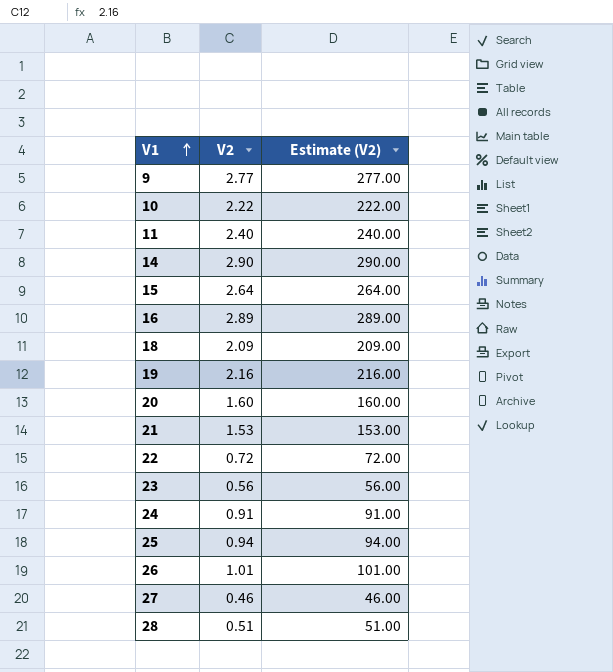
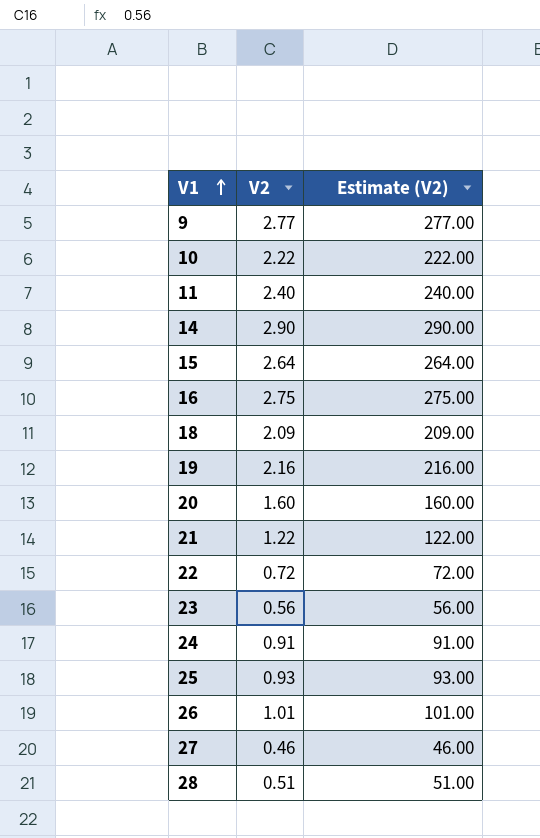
16 | V2: 2.89 -> 2.75
16 | Estimate (V2): 289.00 -> 275.00
21 | V2: 1.53 -> 1.22
21 | Estimate (V2): 153.00 -> 122.00
25 | V2: 0.94 -> 0.93
25 | Estimate (V2): 94.00 -> 93.00

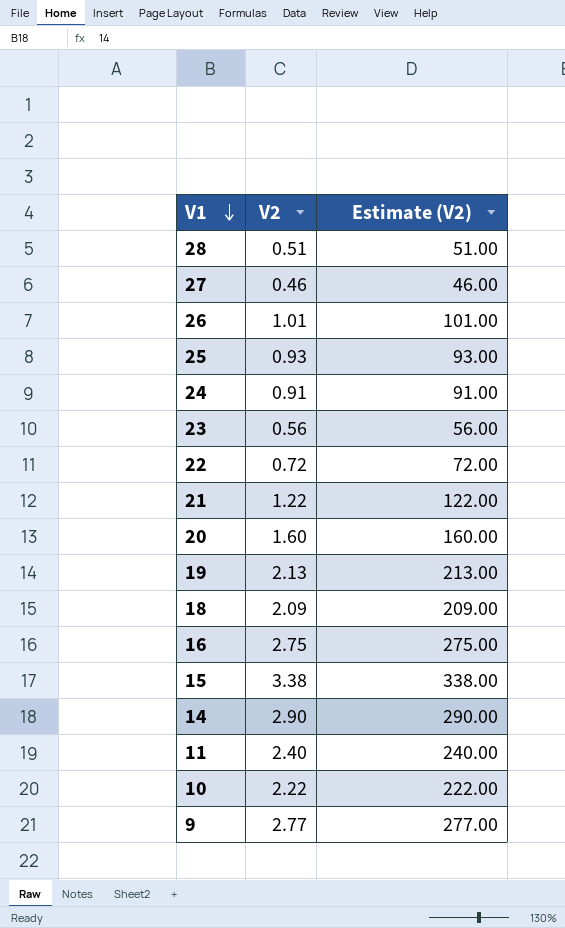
row order: V1 ascending -> V1 descending
19 | V2: 2.16 -> 2.13
19 | Estimate (V2): 216.00 -> 213.00
15 | V2: 2.64 -> 3.38
15 | Estimate (V2): 264.00 -> 338.00

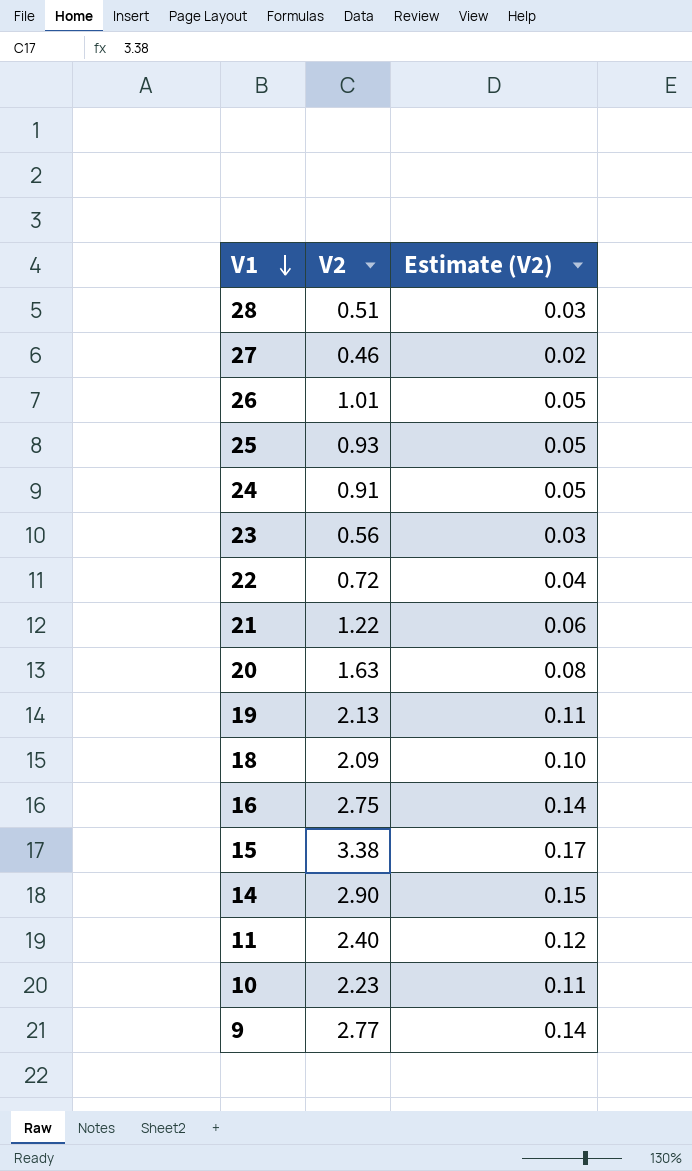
column Estimate (V2) | formula: [V2] * 100 -> [V2] * 0.05
20 | V2: 1.60 -> 1.63
10 | V2: 2.22 -> 2.23

